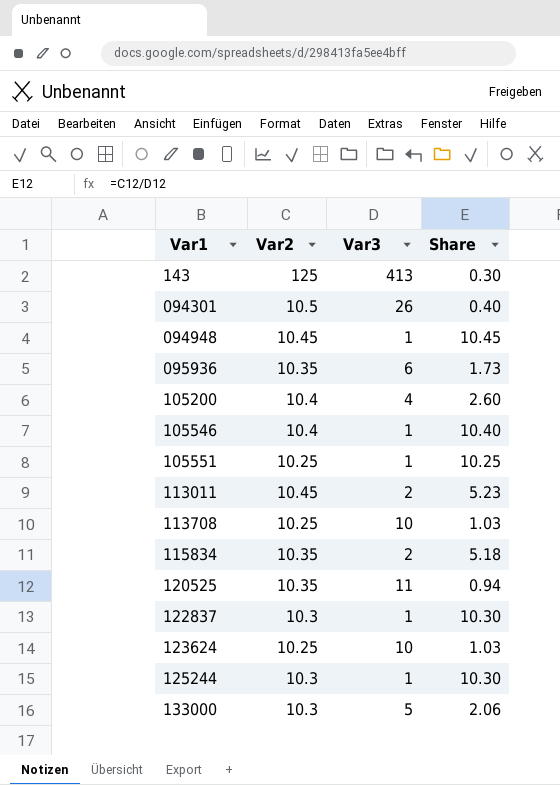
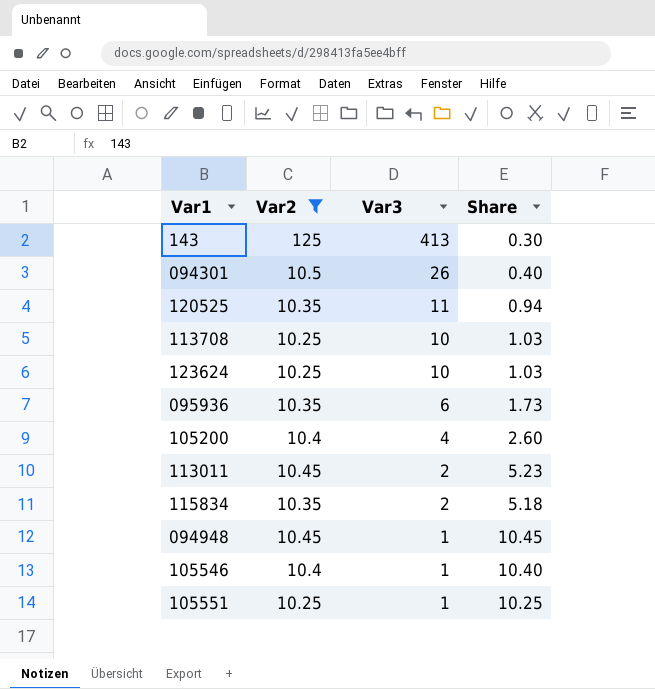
filter: none -> Var2 != 10.3
row order: Var1 ascending -> Var3 descending

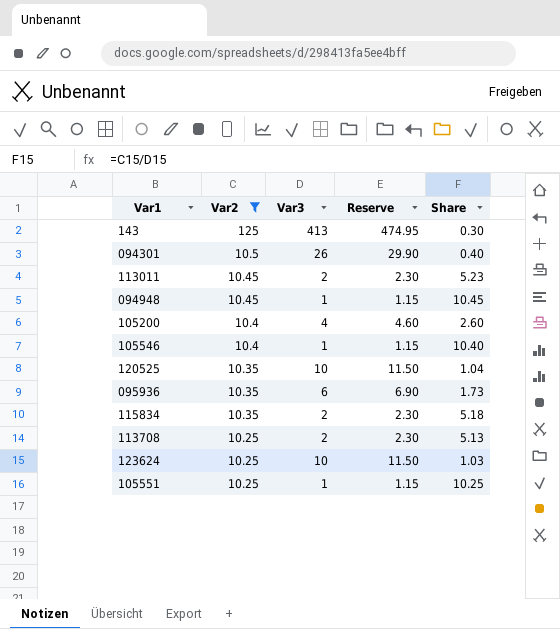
row order: Var3 descending -> Var2 descending
column Reserve | formula: none -> [Var3] * 1.15
120525 | Var3: 11 -> 10
120525 | Share: 0.94 -> 1.04
113708 | Var3: 10 -> 2
113708 | Share: 1.03 -> 5.13

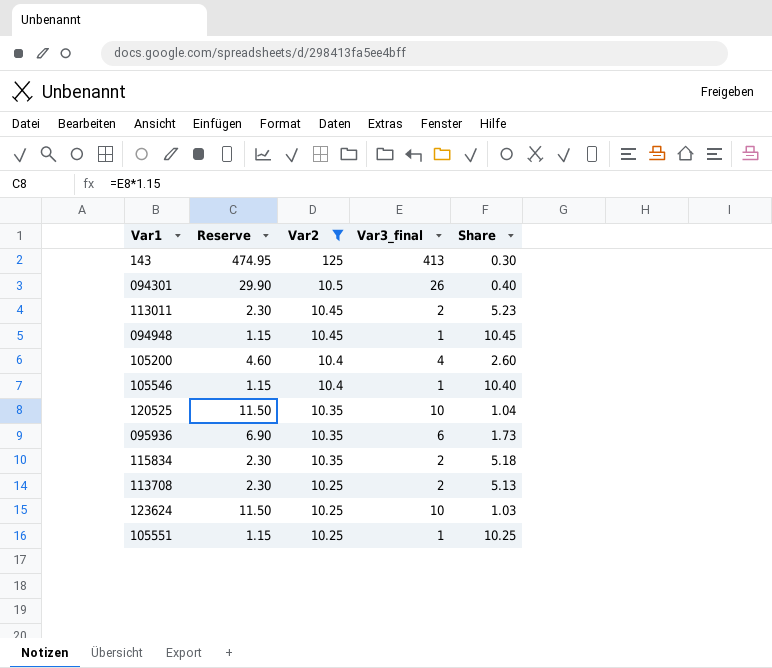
column Reserve | position: 4 -> 2
column name: Var3 -> Var3_final

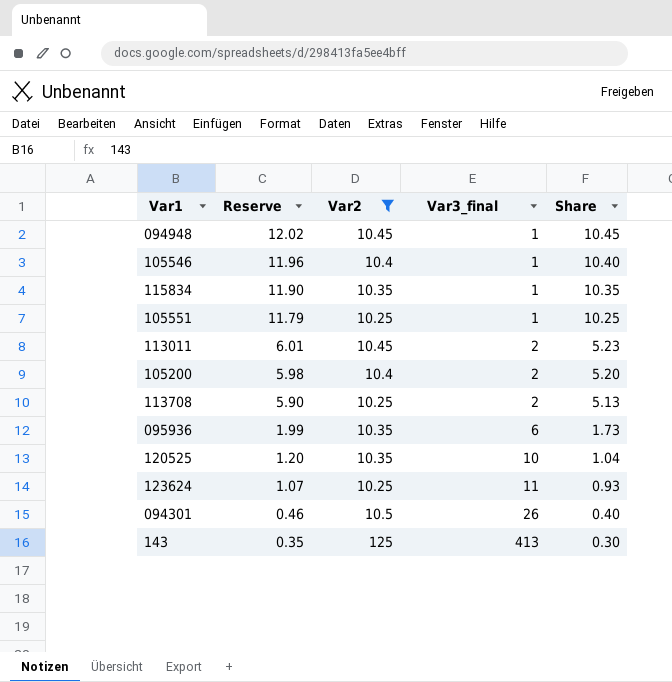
row order: Var2 descending -> Reserve descending
column Reserve | formula: [Var3_final] * 1.15 -> [Share] * 1.15
115834 | Var3_final: 2 -> 1
115834 | Share: 5.18 -> 10.35
105200 | Var3_final: 4 -> 2
105200 | Share: 2.60 -> 5.20
123624 | Var3_final: 10 -> 11
123624 | Share: 1.03 -> 0.93

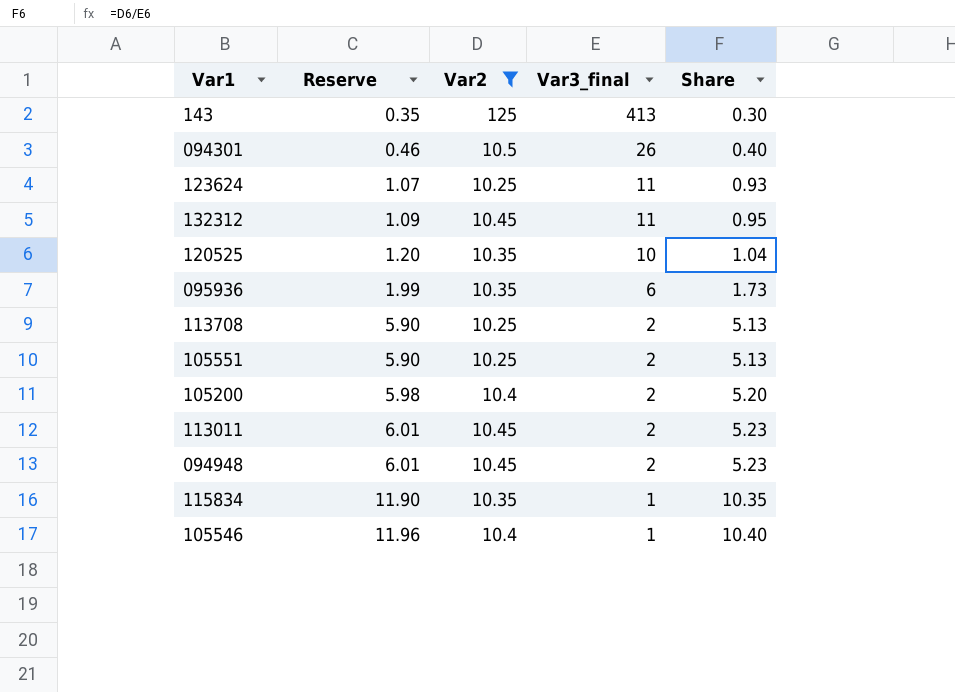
row order: Reserve descending -> Reserve ascending
row 132312: none -> 1.09 | 10.45 | 11 | 0.95
105551 | Reserve: 11.79 -> 5.90
105551 | Var3_final: 1 -> 2
105551 | Share: 10.25 -> 5.13
094948 | Reserve: 12.02 -> 6.01
094948 | Var3_final: 1 -> 2
094948 | Share: 10.45 -> 5.23

